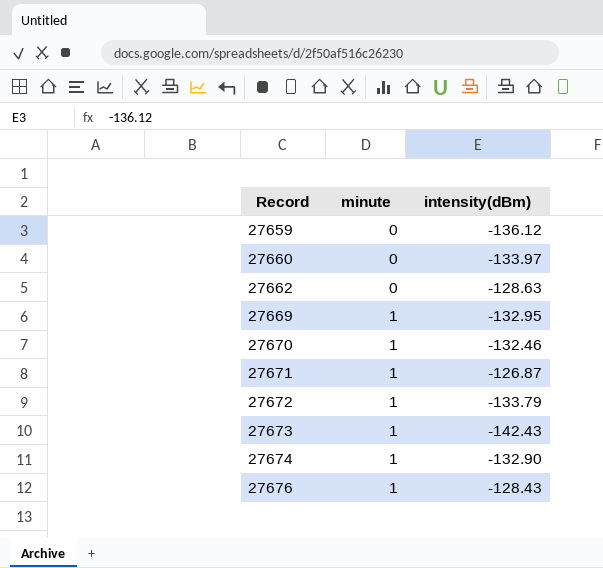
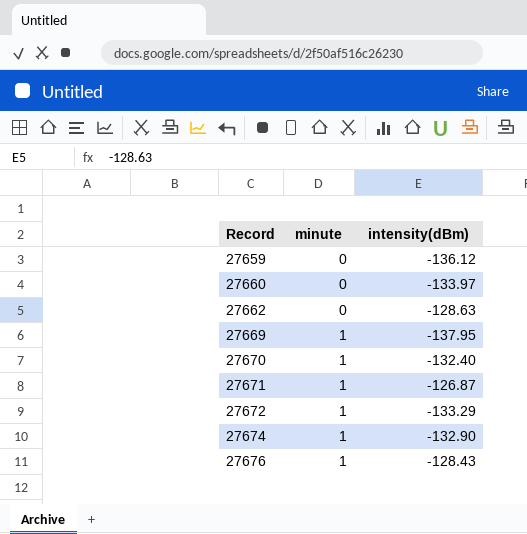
row 27673: 1 | -142.43 -> none
27669 | intensity(dBm): -132.95 -> -137.95
27670 | intensity(dBm): -132.46 -> -132.40
27672 | intensity(dBm): -133.79 -> -133.29

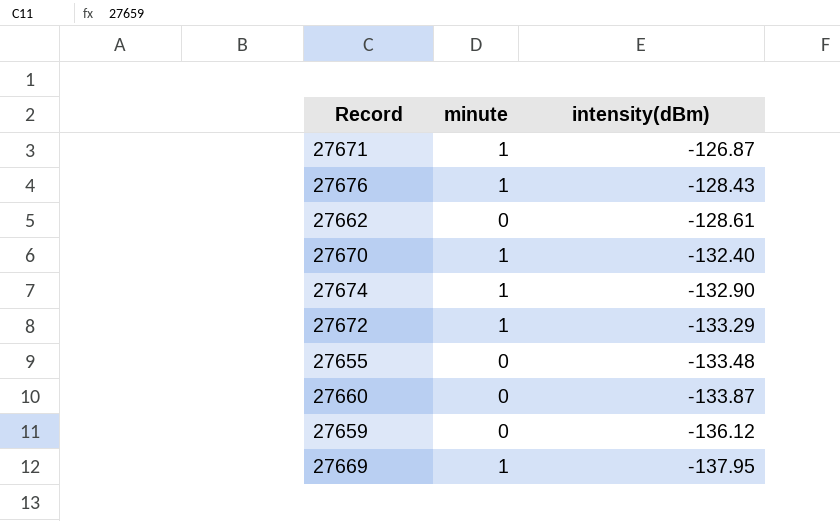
row order: Record ascending -> intensity(dBm) descending
27662 | intensity(dBm): -128.63 -> -128.61
row 27655: none -> 0 | -133.48
27660 | intensity(dBm): -133.97 -> -133.87

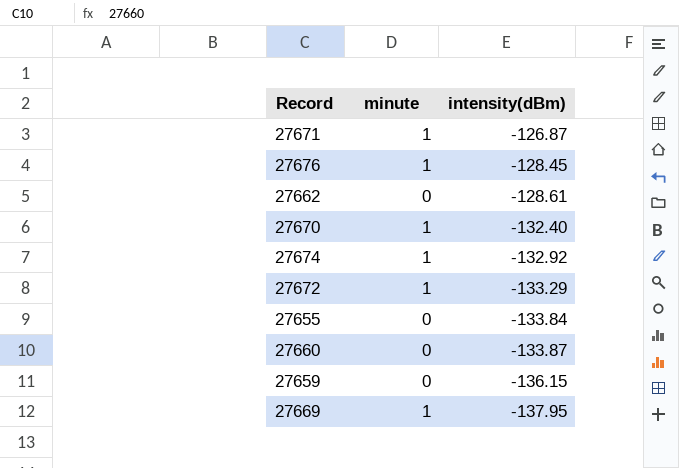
27676 | intensity(dBm): -128.43 -> -128.45
27674 | intensity(dBm): -132.90 -> -132.92
27655 | intensity(dBm): -133.48 -> -133.84
27659 | intensity(dBm): -136.12 -> -136.15

